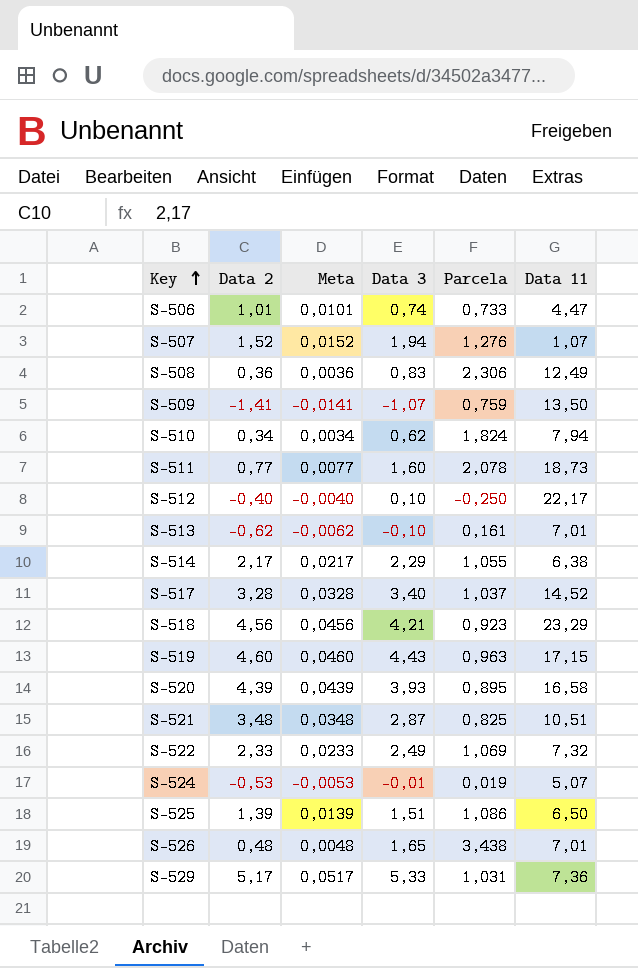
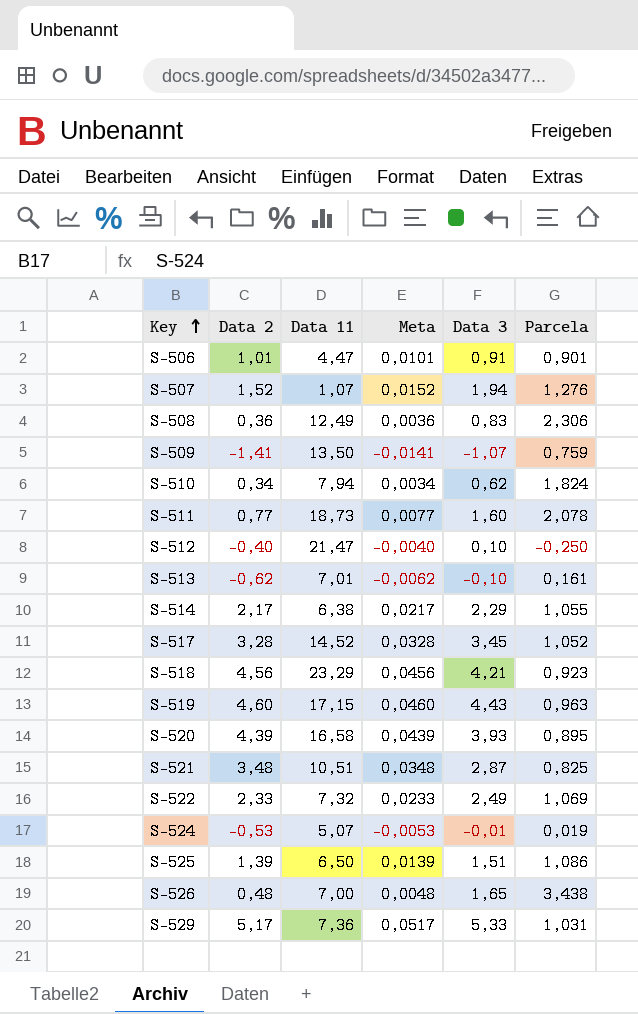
column Data 11 | position: 6 -> 3
S-506 | Data 3: 0,74 -> 0,91
S-506 | Parcela: 0,733 -> 0,901
S-512 | Data 11: 22,17 -> 21,47
S-517 | Data 3: 3,40 -> 3,45
S-517 | Parcela: 1,037 -> 1,052
S-526 | Data 11: 7,01 -> 7,00

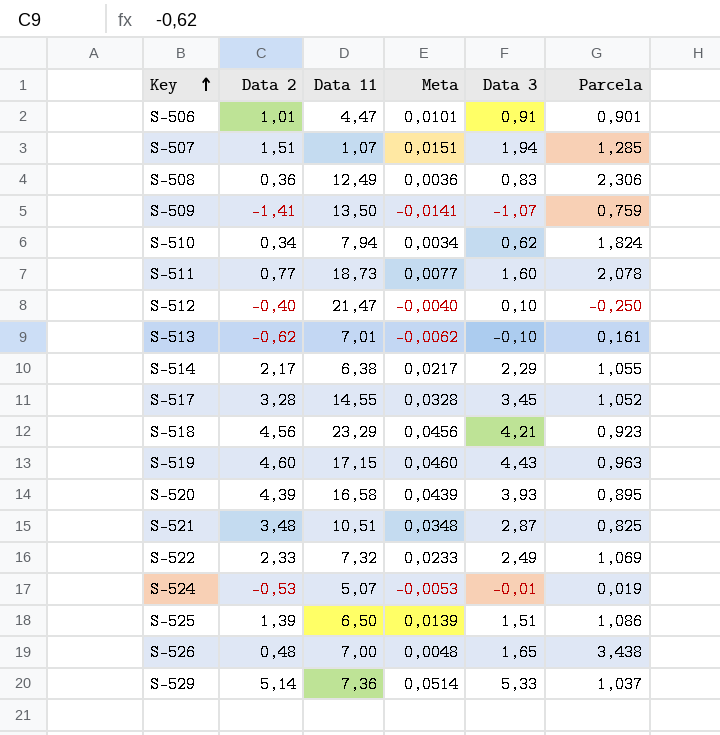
S-507 | Data 2: 1,52 -> 1,51
S-507 | Meta: 0,0152 -> 0,0151
S-507 | Parcela: 1,276 -> 1,285
S-517 | Data 11: 14,52 -> 14,55
S-529 | Data 2: 5,17 -> 5,14
S-529 | Meta: 0,0517 -> 0,0514
S-529 | Parcela: 1,031 -> 1,037

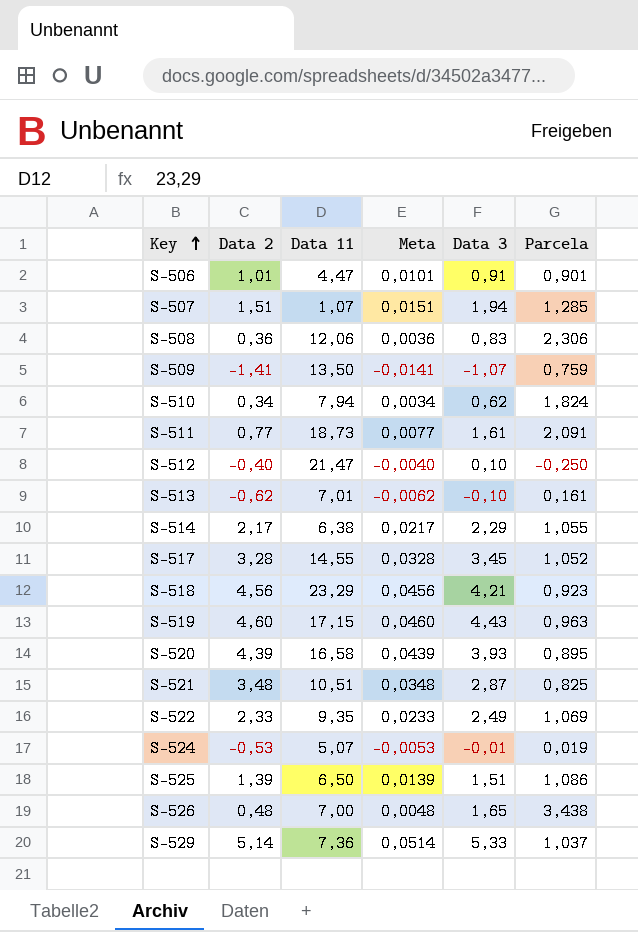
S-508 | Data 11: 12,49 -> 12,06
S-511 | Data 3: 1,60 -> 1,61
S-511 | Parcela: 2,078 -> 2,091
S-522 | Data 11: 7,32 -> 9,35

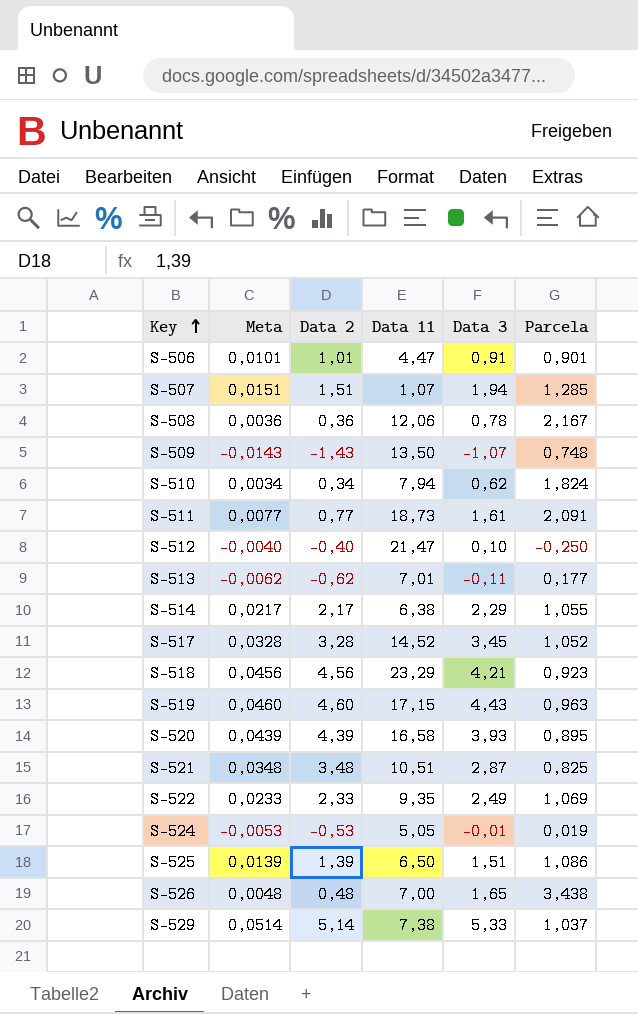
column Meta | position: 4 -> 2
S-508 | Data 3: 0,83 -> 0,78
S-508 | Parcela: 2,306 -> 2,167
S-509 | Meta: -0,0141 -> -0,0143
S-509 | Data 2: -1,41 -> -1,43
S-509 | Parcela: 0,759 -> 0,748
S-513 | Data 3: -0,10 -> -0,11
S-513 | Parcela: 0,161 -> 0,177
S-517 | Data 11: 14,55 -> 14,52
S-524 | Data 11: 5,07 -> 5,05
S-529 | Data 11: 7,36 -> 7,38

